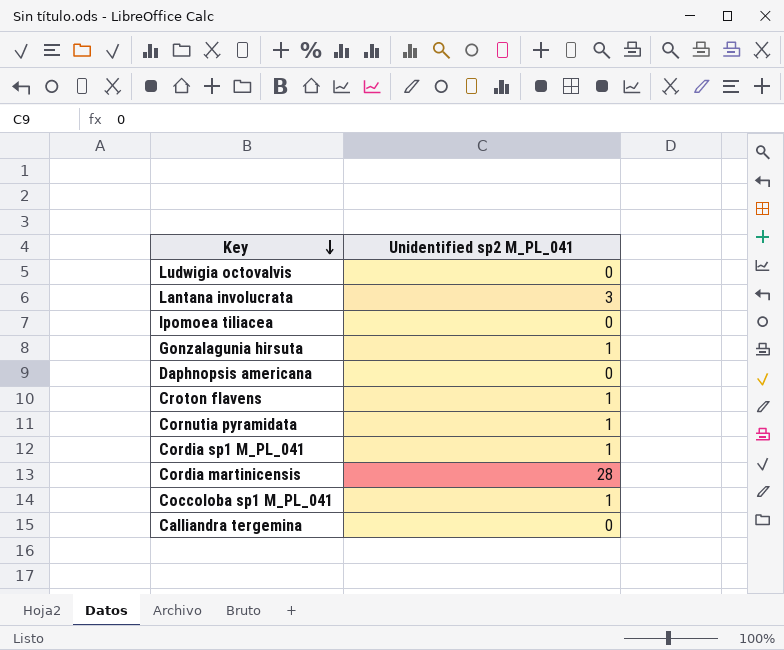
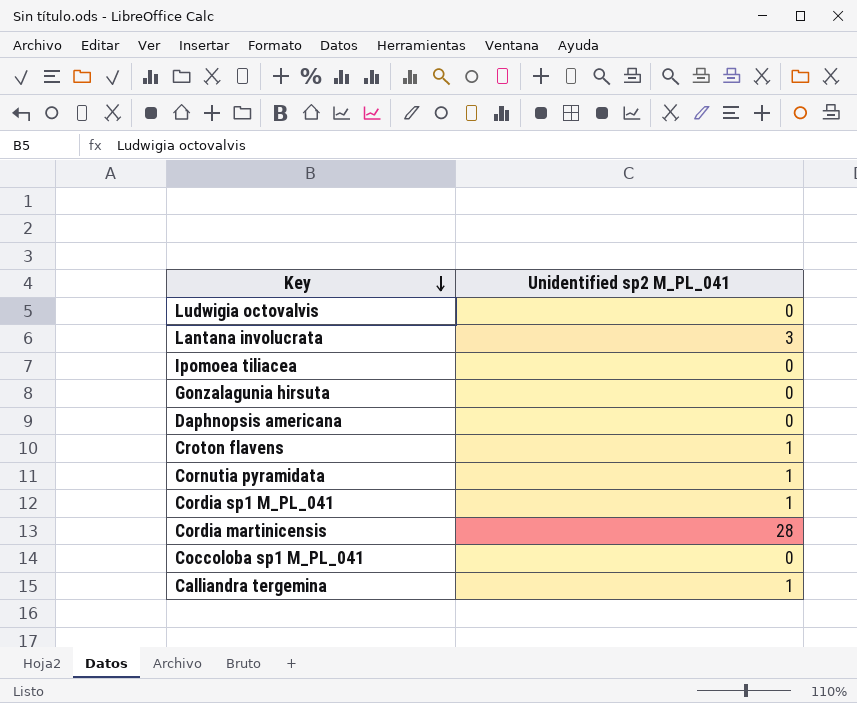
Gonzalagunia hirsuta | Unidentified sp2 M_PL_041: 1 -> 0
Coccoloba sp1 M_PL_041 | Unidentified sp2 M_PL_041: 1 -> 0
Calliandra tergemina | Unidentified sp2 M_PL_041: 0 -> 1

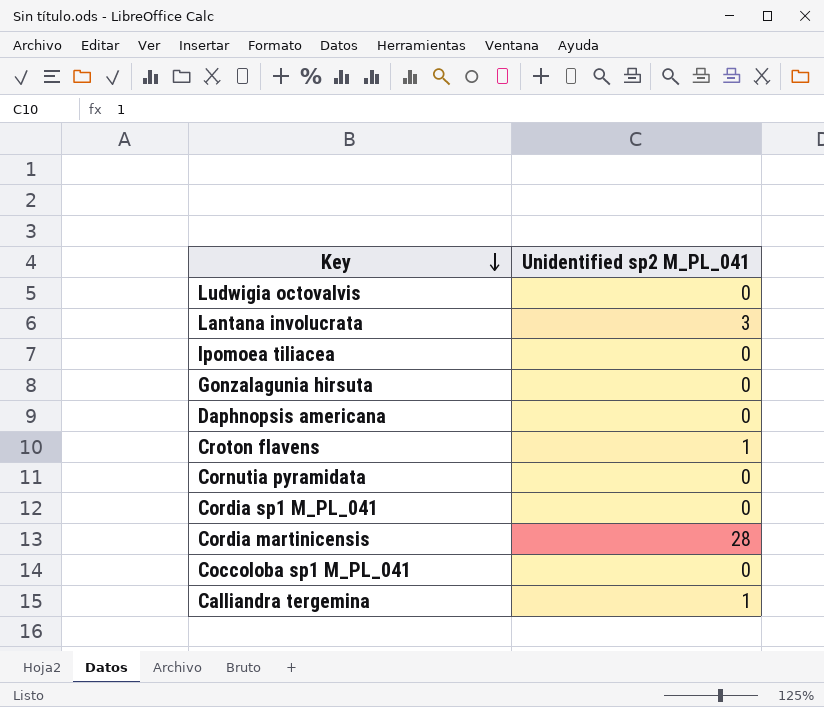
Cornutia pyramidata | Unidentified sp2 M_PL_041: 1 -> 0
Cordia sp1 M_PL_041 | Unidentified sp2 M_PL_041: 1 -> 0

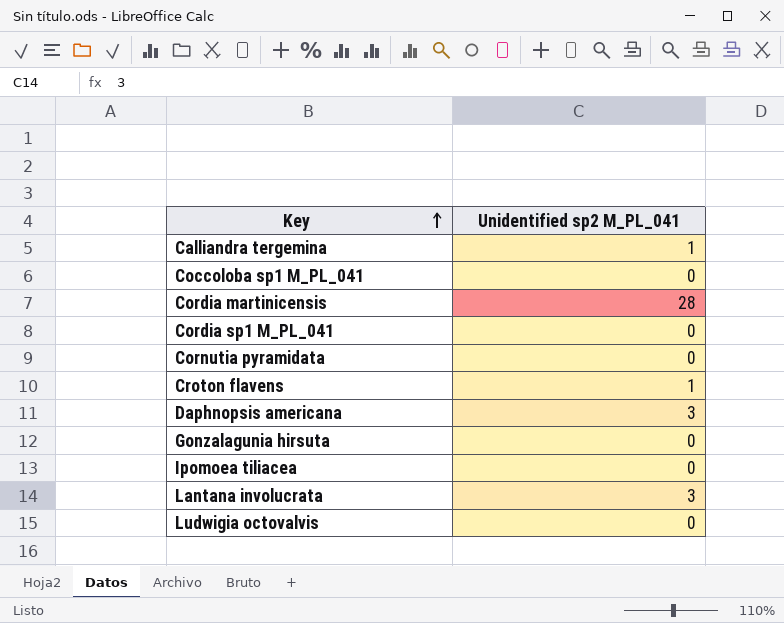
row order: Key descending -> Key ascending
Daphnopsis americana | Unidentified sp2 M_PL_041: 0 -> 3

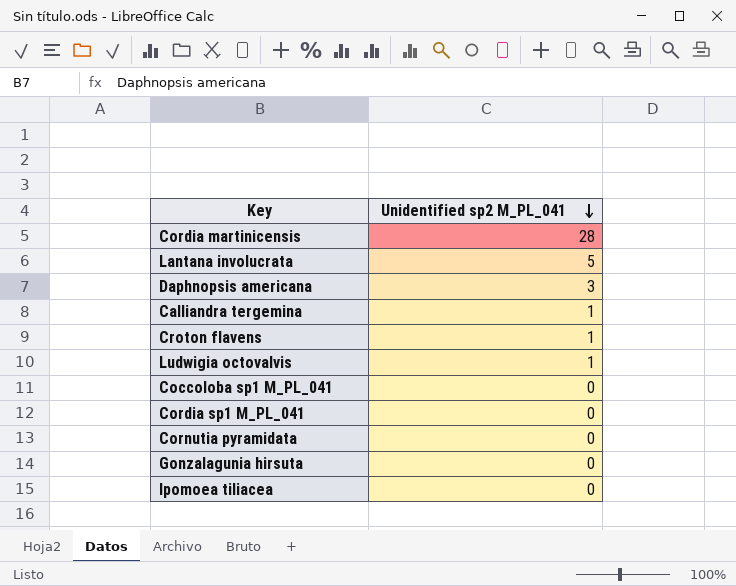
row order: Key ascending -> Unidentified sp2 M_PL_041 descending
Lantana involucrata | Unidentified sp2 M_PL_041: 3 -> 5
Ludwigia octovalvis | Unidentified sp2 M_PL_041: 0 -> 1

